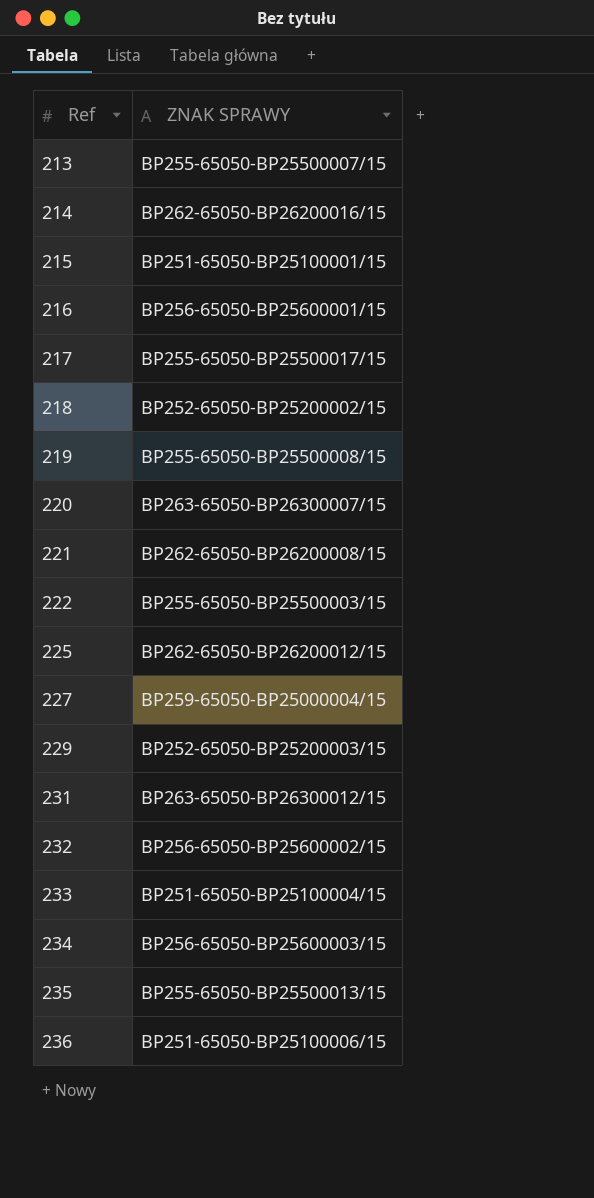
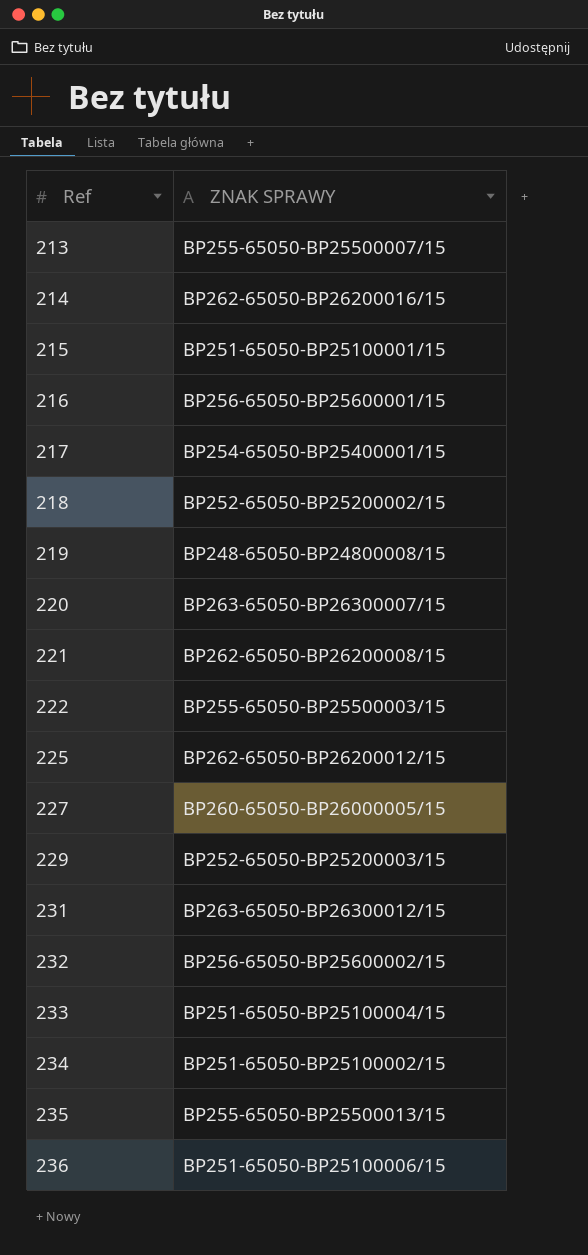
217 | ZNAK SPRAWY: BP255-65050-BP25500017/15 -> BP254-65050-BP25400001/15
219 | ZNAK SPRAWY: BP255-65050-BP25500008/15 -> BP248-65050-BP24800008/15
227 | ZNAK SPRAWY: BP259-65050-BP25000004/15 -> BP260-65050-BP26000005/15
234 | ZNAK SPRAWY: BP256-65050-BP25600003/15 -> BP251-65050-BP25100002/15

